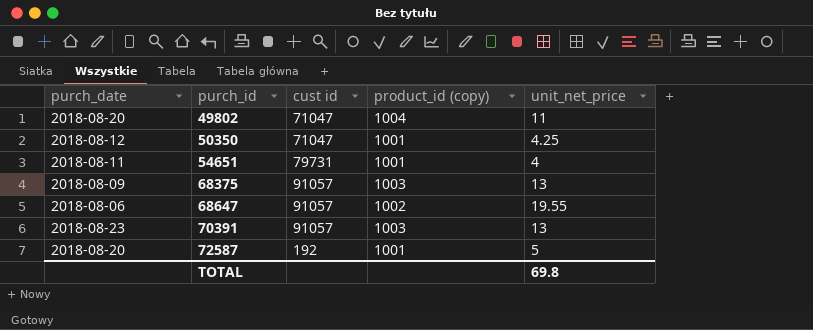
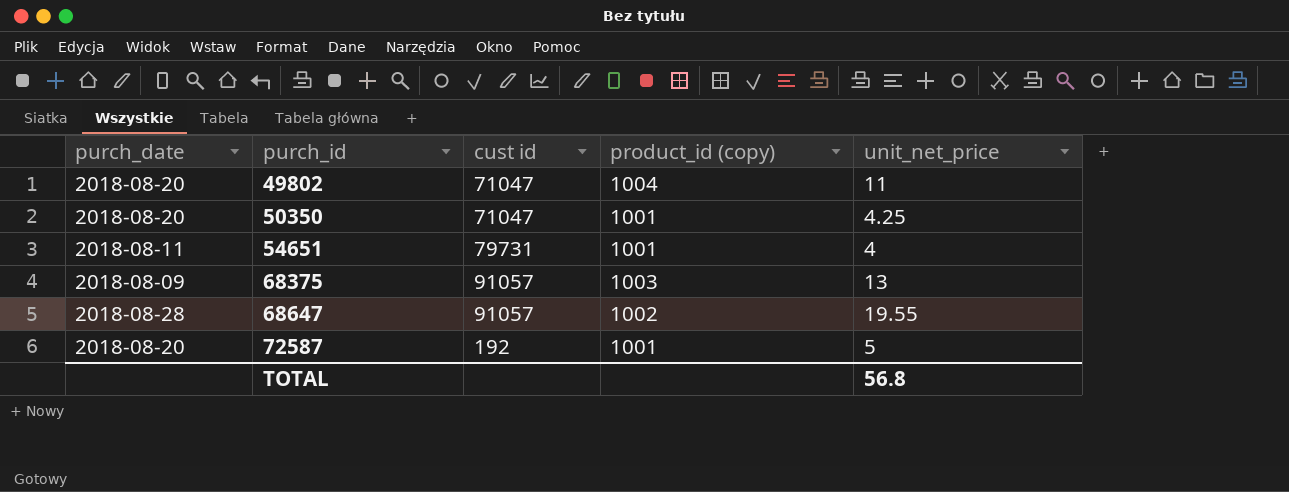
row 70391: 2018-08-23 | 91057 | 1003 | 13 -> none
50350 | purch_date: 2018-08-12 -> 2018-08-20
68647 | purch_date: 2018-08-06 -> 2018-08-28
TOTAL | unit_net_price: 69.8 -> 56.8

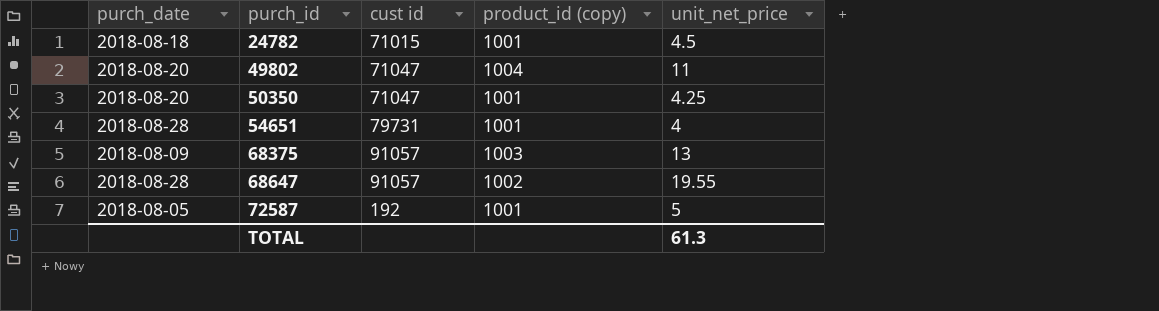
row 24782: none -> 2018-08-18 | 71015 | 1001 | 4.5
54651 | purch_date: 2018-08-11 -> 2018-08-28
72587 | purch_date: 2018-08-20 -> 2018-08-05
TOTAL | unit_net_price: 56.8 -> 61.3

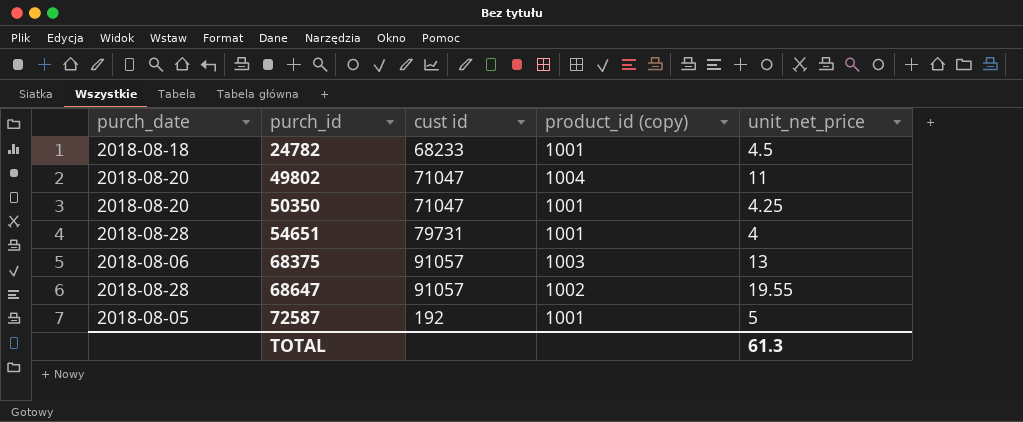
24782 | cust id: 71015 -> 68233
68375 | purch_date: 2018-08-09 -> 2018-08-06

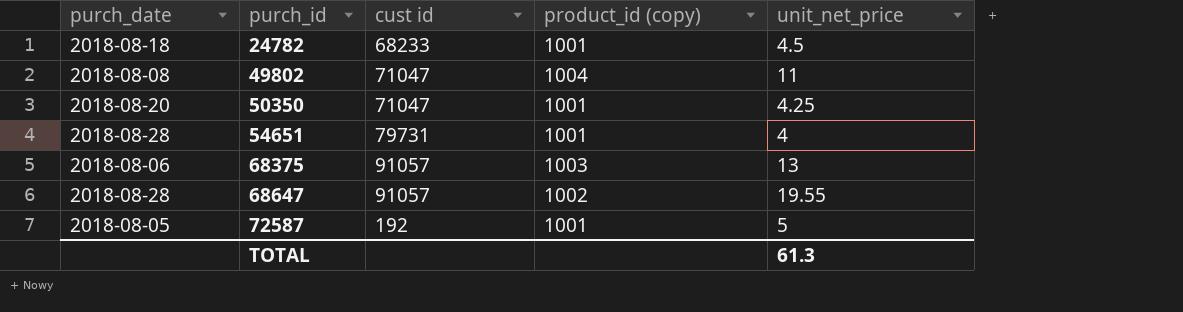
49802 | purch_date: 2018-08-20 -> 2018-08-08

